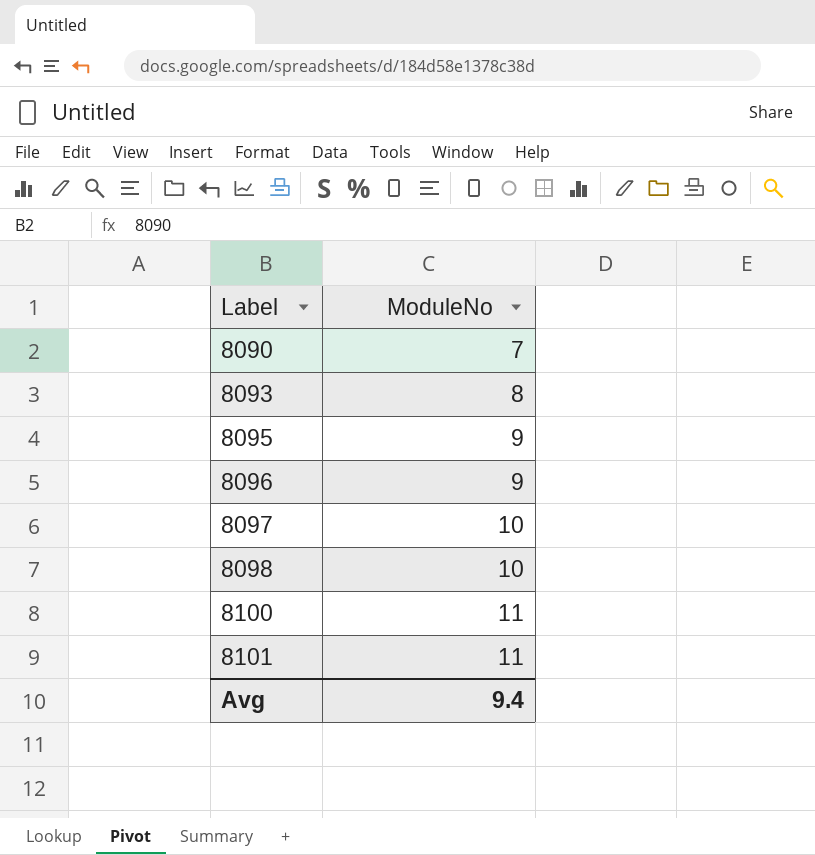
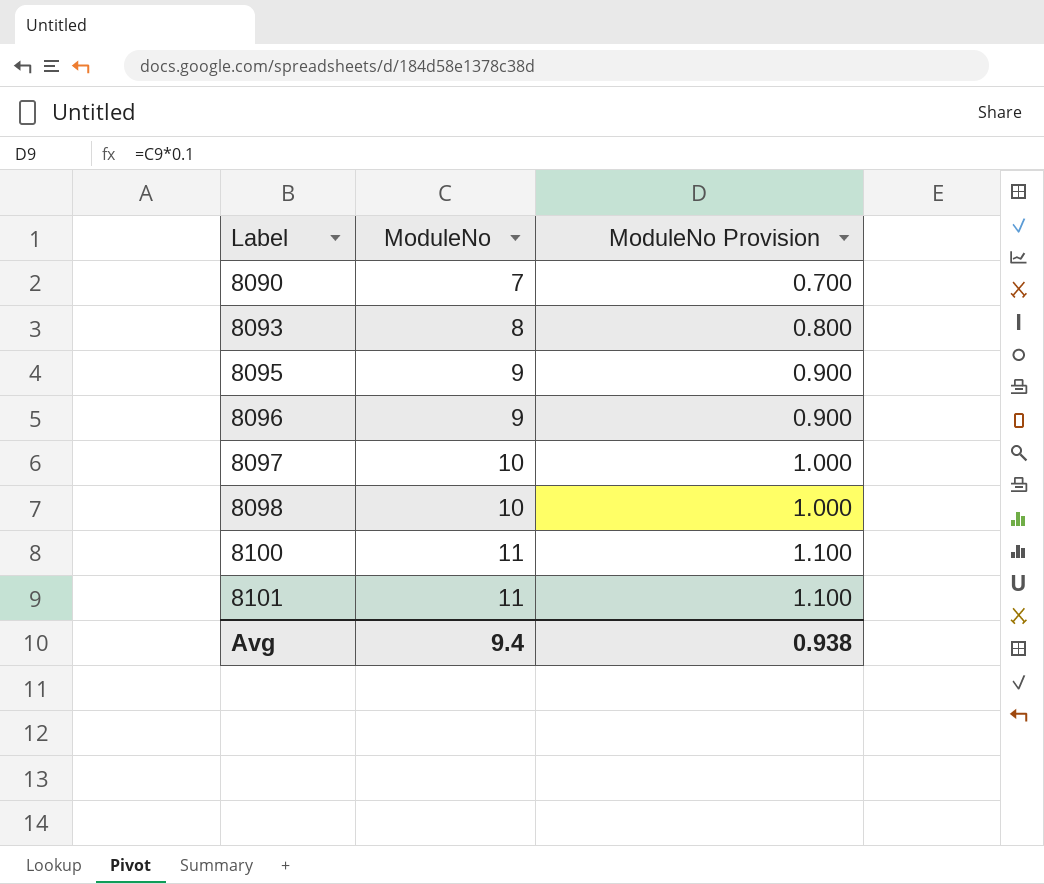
column ModuleNo Provision | formula: none -> [ModuleNo] * 0.1

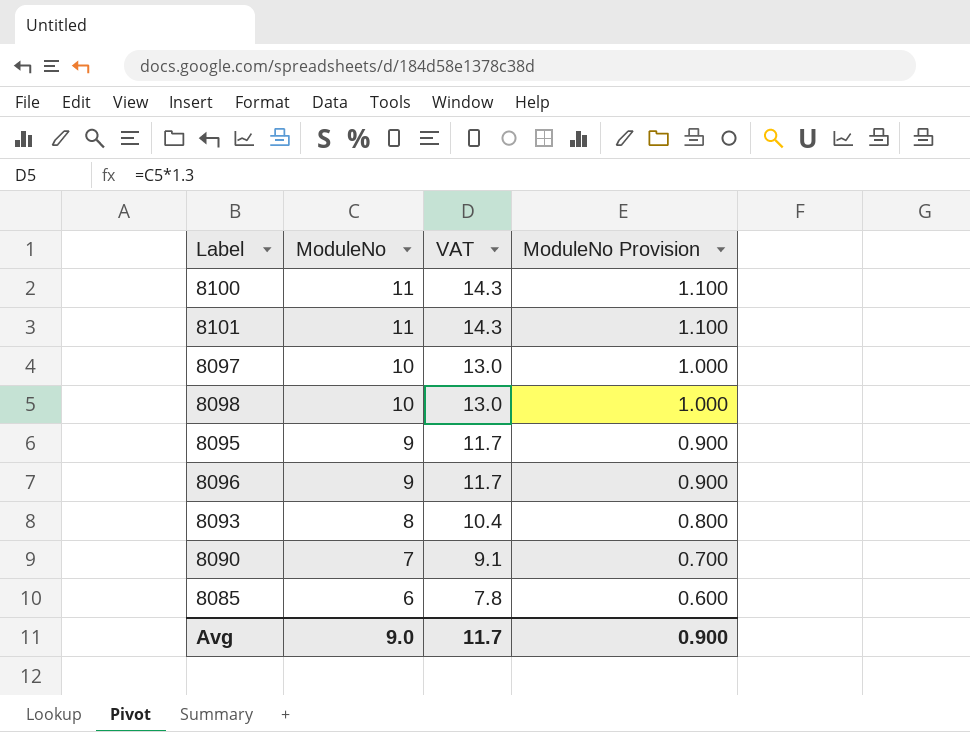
row order: Label ascending -> ModuleNo descending
column VAT | formula: none -> [ModuleNo] * 1.3
row 8085: none -> 6 | 7.8 | 0.600
Avg | ModuleNo: 9.4 -> 9.0
Avg | ModuleNo Provision: 0.938 -> 0.900

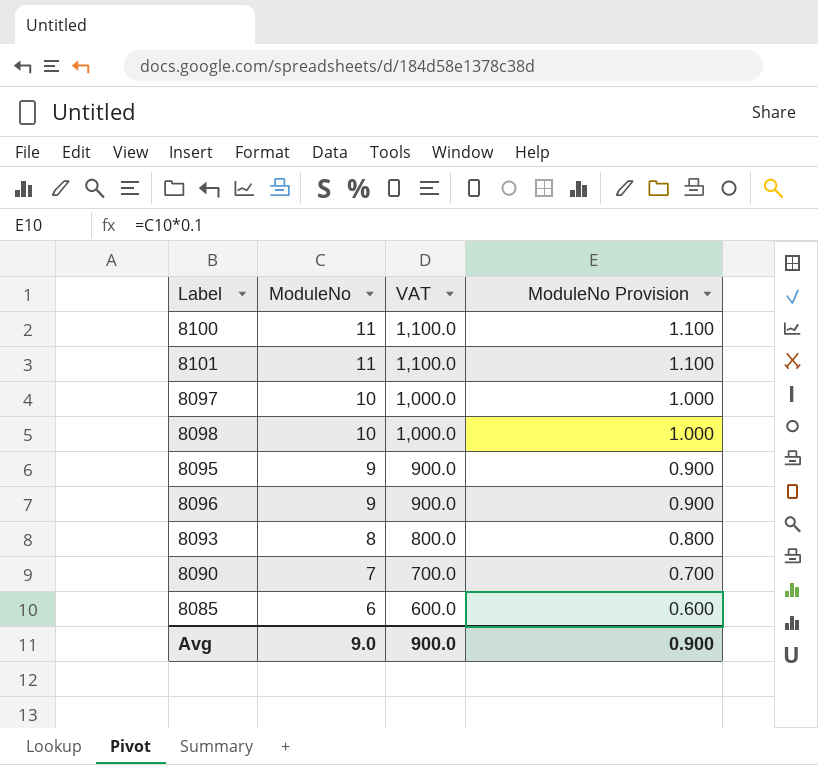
column VAT | formula: [ModuleNo] * 1.3 -> [ModuleNo] * 100
Avg | VAT: 11.7 -> 900.0

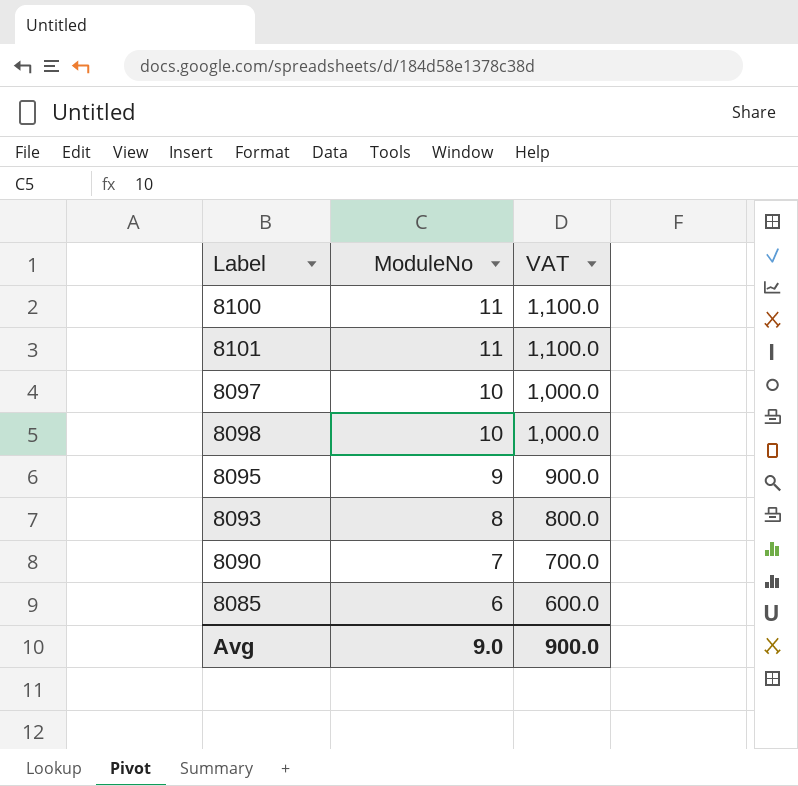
column ModuleNo Provision | formula: [ModuleNo] * 0.1 -> none
row 8096: 9 | 900.0 | 0.900 -> none

